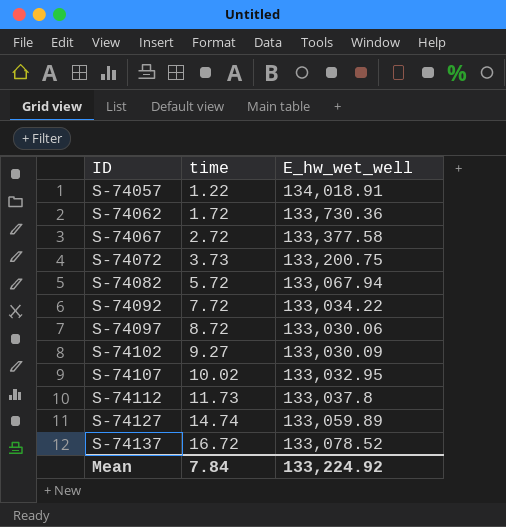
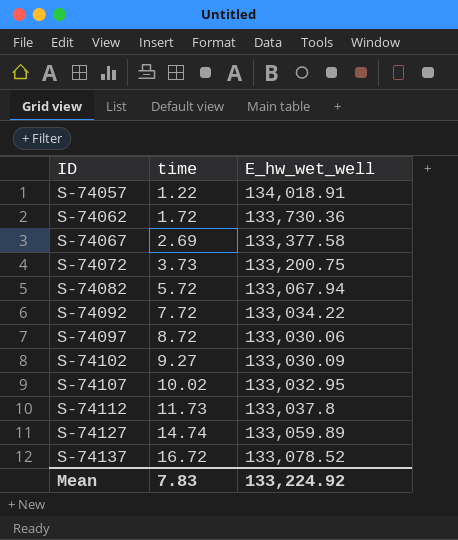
S-74067 | time: 2.72 -> 2.69
Mean | time: 7.84 -> 7.83

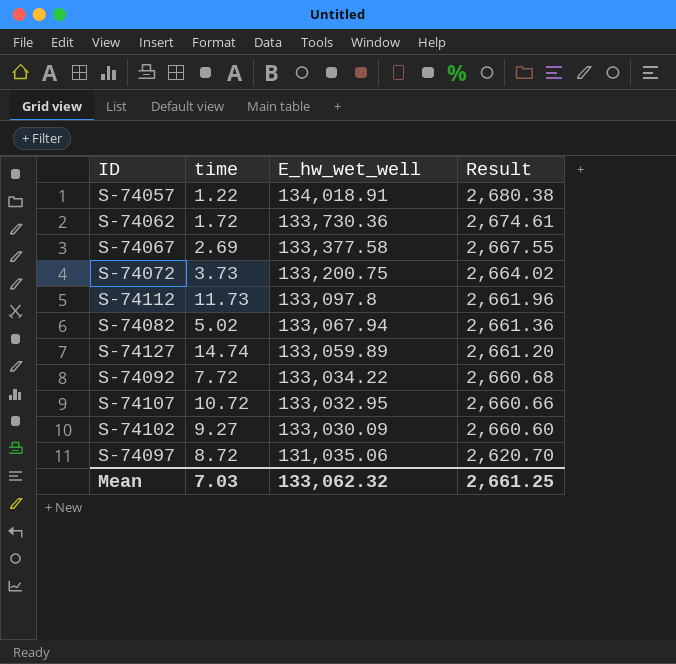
row order: ID ascending -> E_hw_wet_well descending
column Result | formula: none -> [E_hw_wet_well] * 0.02
row S-74137: 16.72 | 133,078.52 -> none
S-74112 | E_hw_wet_well: 133,037.8 -> 133,097.8
S-74082 | time: 5.72 -> 5.02
S-74107 | time: 10.02 -> 10.72
S-74097 | E_hw_wet_well: 133,030.06 -> 131,035.06
Mean | time: 7.83 -> 7.03
Mean | E_hw_wet_well: 133,224.92 -> 133,062.32

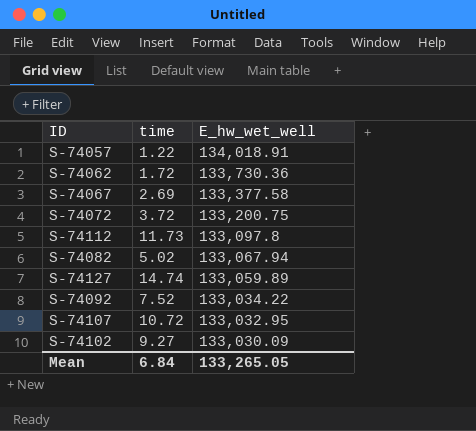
column Result | formula: [E_hw_wet_well] * 0.02 -> none
row S-74097: 8.72 | 131,035.06 | 2,620.70 -> none
S-74072 | time: 3.73 -> 3.72
S-74092 | time: 7.72 -> 7.52
Mean | time: 7.03 -> 6.84
Mean | E_hw_wet_well: 133,062.32 -> 133,265.05

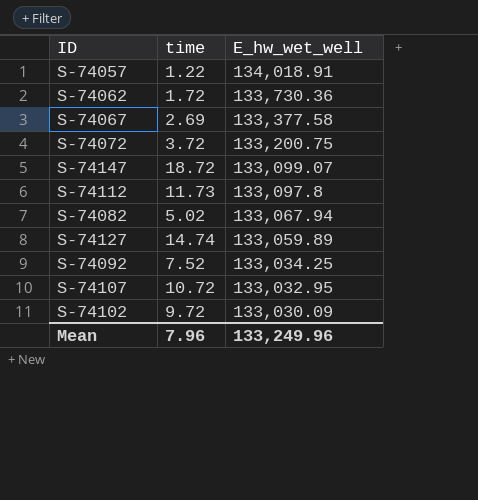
row S-74147: none -> 18.72 | 133,099.07
S-74092 | E_hw_wet_well: 133,034.22 -> 133,034.25
S-74102 | time: 9.27 -> 9.72
Mean | time: 6.84 -> 7.96
Mean | E_hw_wet_well: 133,265.05 -> 133,249.96

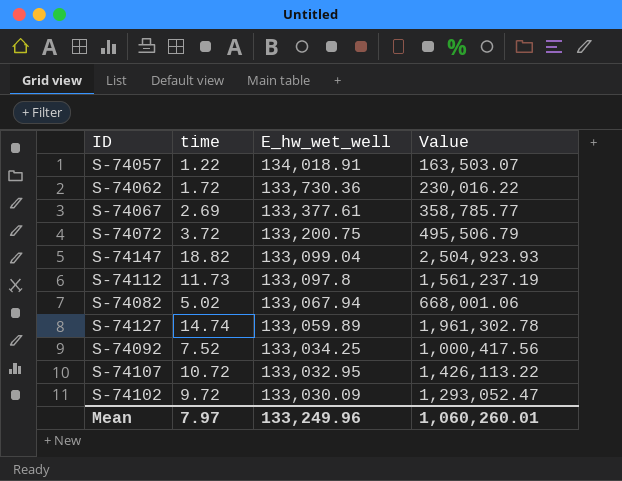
column Value | formula: none -> [time] * [E_hw_wet_well]
S-74067 | E_hw_wet_well: 133,377.58 -> 133,377.61
S-74147 | time: 18.72 -> 18.82
S-74147 | E_hw_wet_well: 133,099.07 -> 133,099.04
Mean | time: 7.96 -> 7.97

